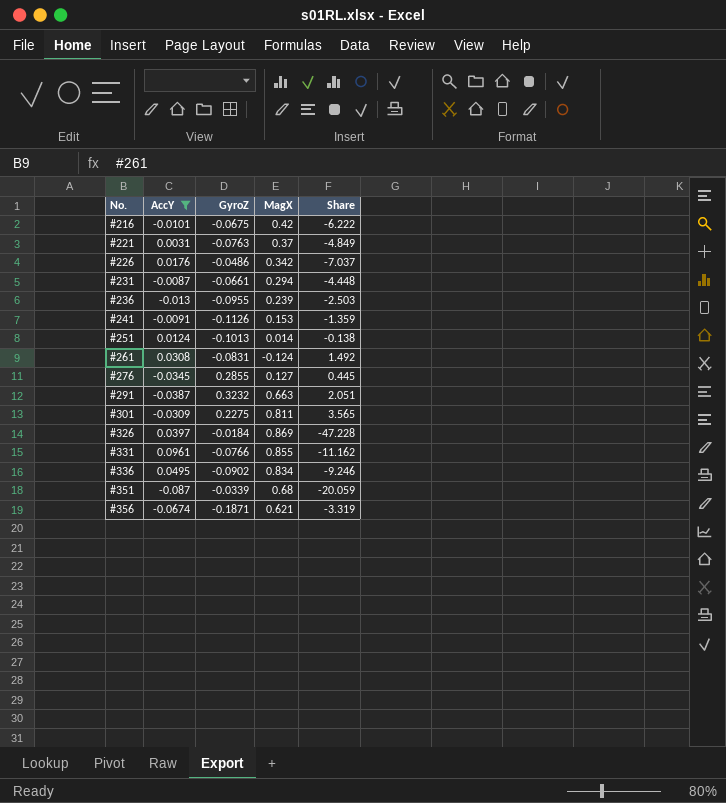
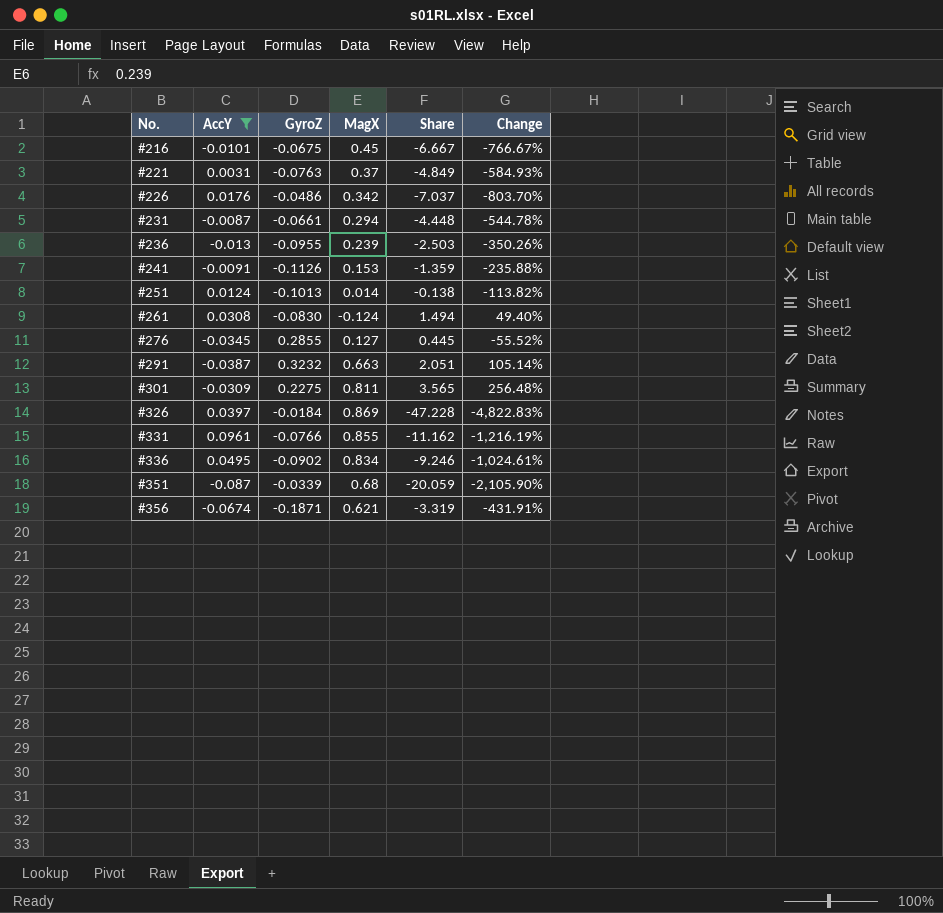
column Change | formula: none -> ([MagX] - [GyroZ]) / [GyroZ]
#216 | MagX: 0.42 -> 0.45
#216 | Share: -6.222 -> -6.667
#261 | GyroZ: -0.0831 -> -0.0830
#261 | Share: 1.492 -> 1.494

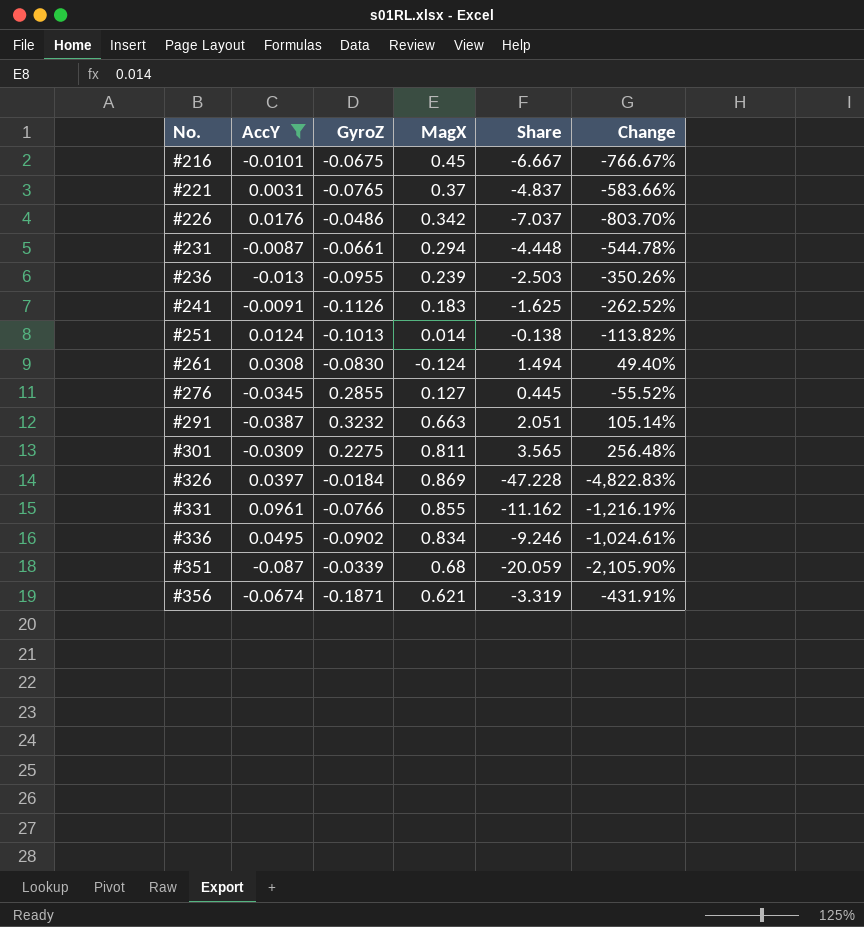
#221 | GyroZ: -0.0763 -> -0.0765
#221 | Share: -4.849 -> -4.837
#221 | Change: -584.93% -> -583.66%
#241 | MagX: 0.153 -> 0.183
#241 | Share: -1.359 -> -1.625
#241 | Change: -235.88% -> -262.52%

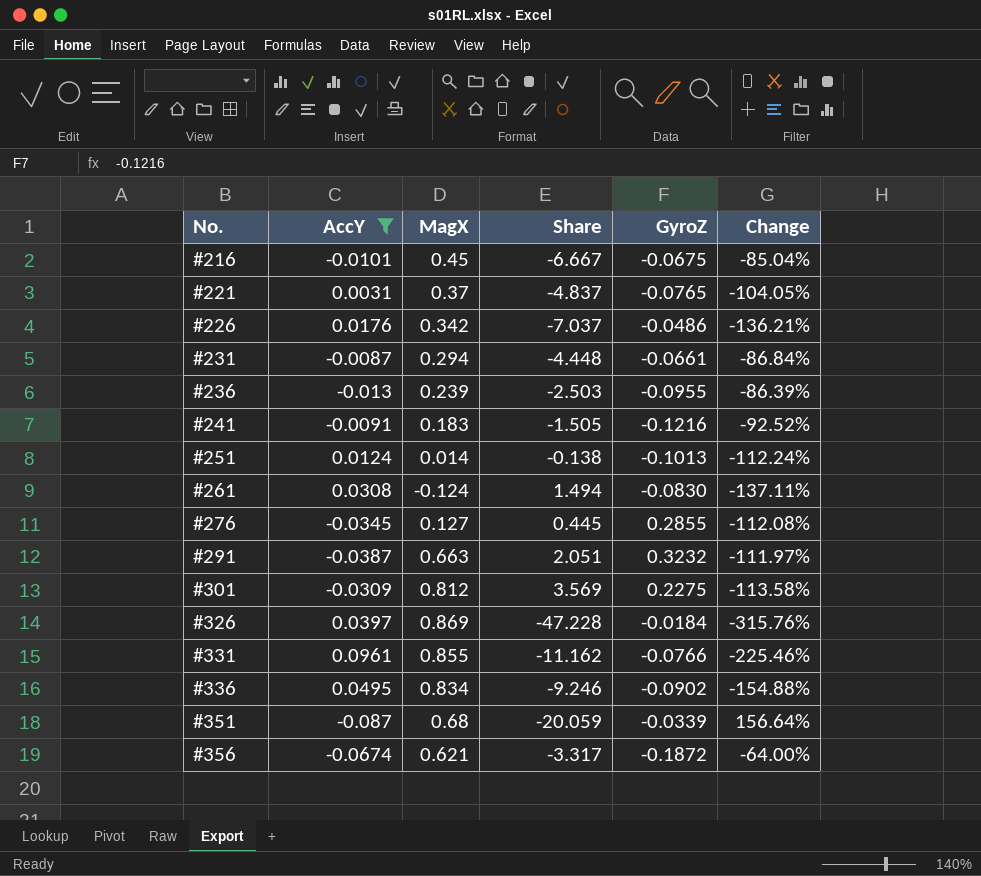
column GyroZ | position: 3 -> 5
column Change | formula: ([MagX] - [GyroZ]) / [GyroZ] -> ([AccY] - [GyroZ]) / [GyroZ]
#241 | Share: -1.625 -> -1.505
#241 | GyroZ: -0.1126 -> -0.1216
#301 | MagX: 0.811 -> 0.812
#301 | Share: 3.565 -> 3.569
#356 | Share: -3.319 -> -3.317
#356 | GyroZ: -0.1871 -> -0.1872

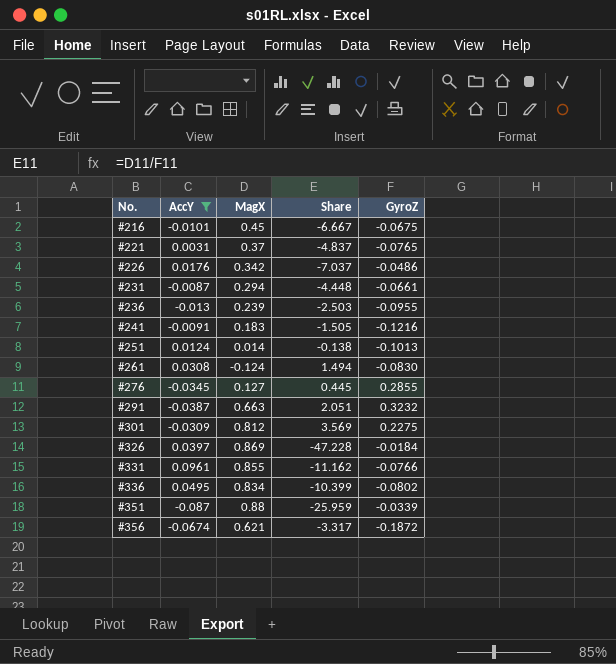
column Change | formula: ([AccY] - [GyroZ]) / [GyroZ] -> none
#336 | Share: -9.246 -> -10.399
#336 | GyroZ: -0.0902 -> -0.0802
#351 | MagX: 0.68 -> 0.88
#351 | Share: -20.059 -> -25.959

